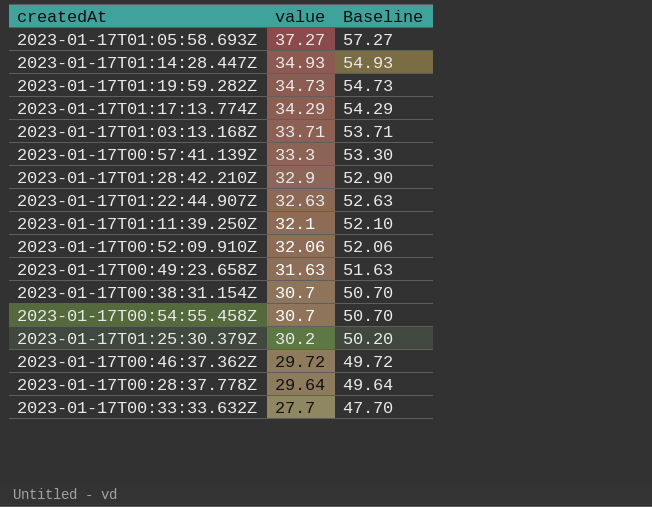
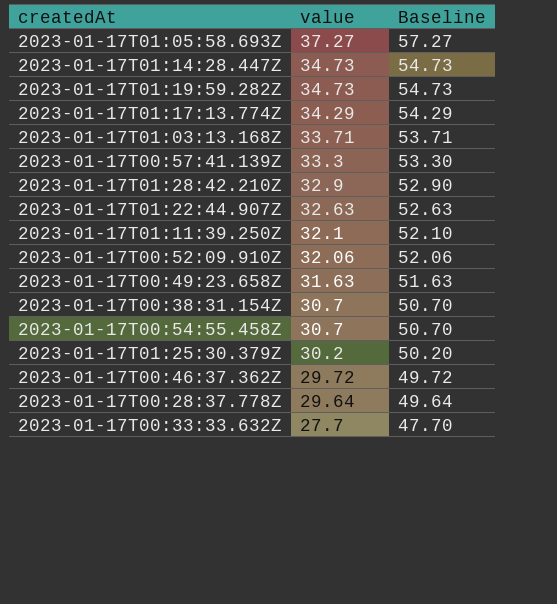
2023-01-17T01:14:28.447Z | value: 34.93 -> 34.73
2023-01-17T01:14:28.447Z | Baseline: 54.93 -> 54.73

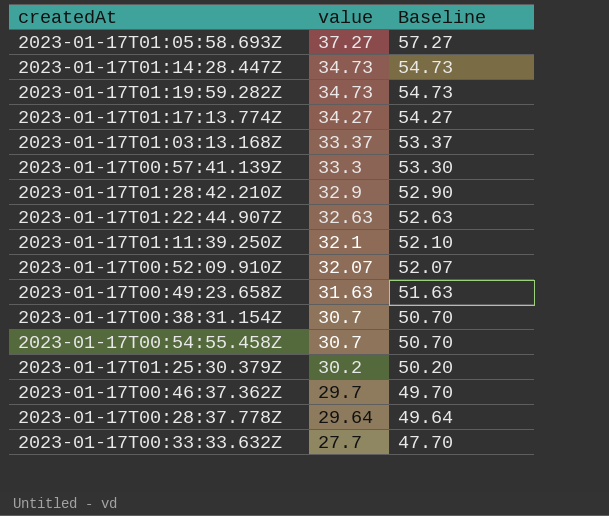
2023-01-17T01:17:13.774Z | value: 34.29 -> 34.27
2023-01-17T01:17:13.774Z | Baseline: 54.29 -> 54.27
2023-01-17T01:03:13.168Z | value: 33.71 -> 33.37
2023-01-17T01:03:13.168Z | Baseline: 53.71 -> 53.37
2023-01-17T00:52:09.910Z | value: 32.06 -> 32.07
2023-01-17T00:52:09.910Z | Baseline: 52.06 -> 52.07
2023-01-17T00:46:37.362Z | value: 29.72 -> 29.7
2023-01-17T00:46:37.362Z | Baseline: 49.72 -> 49.70

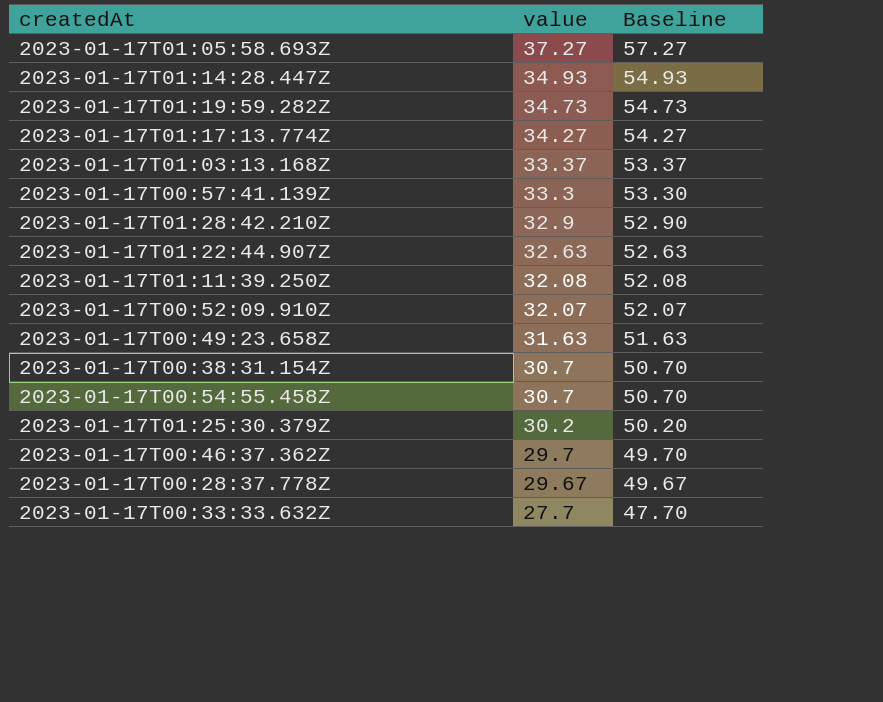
2023-01-17T01:14:28.447Z | value: 34.73 -> 34.93
2023-01-17T01:14:28.447Z | Baseline: 54.73 -> 54.93
2023-01-17T01:11:39.250Z | value: 32.1 -> 32.08
2023-01-17T01:11:39.250Z | Baseline: 52.10 -> 52.08
2023-01-17T00:28:37.778Z | value: 29.64 -> 29.67
2023-01-17T00:28:37.778Z | Baseline: 49.64 -> 49.67

